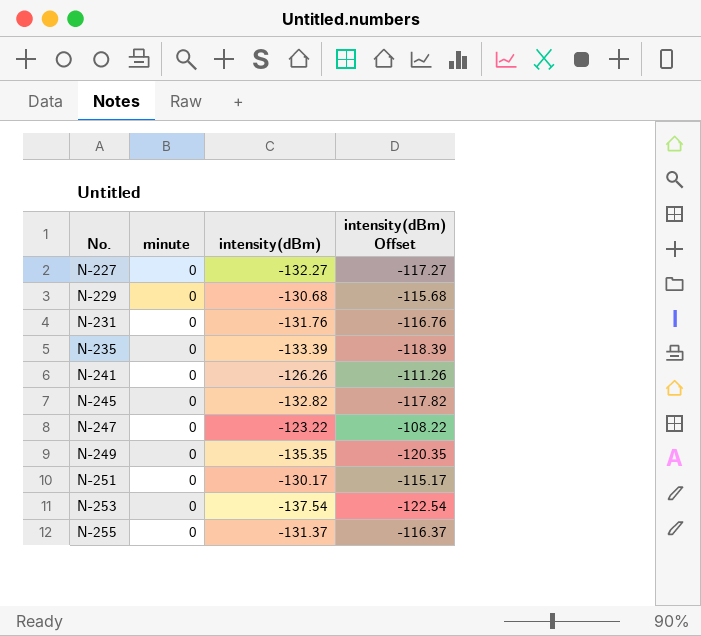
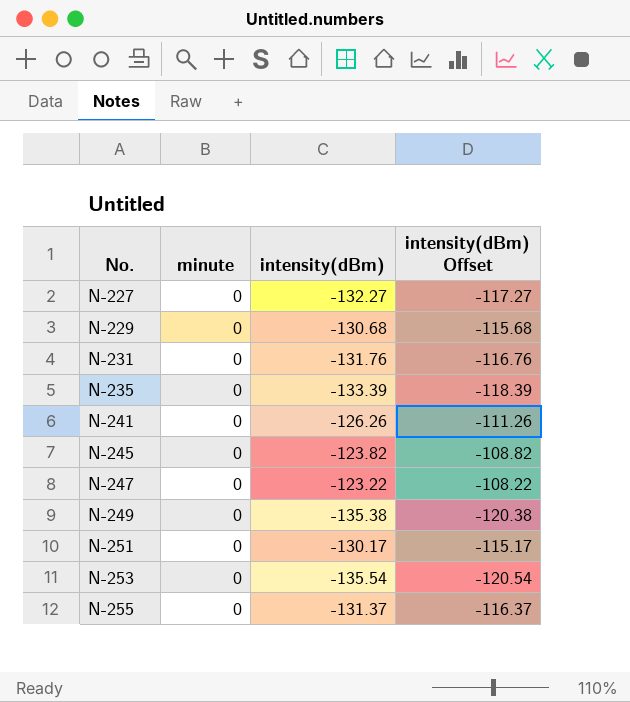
N-245 | intensity(dBm): -132.82 -> -123.82
N-245 | intensity(dBm) Offset: -117.82 -> -108.82
N-249 | intensity(dBm): -135.35 -> -135.38
N-249 | intensity(dBm) Offset: -120.35 -> -120.38
N-253 | intensity(dBm): -137.54 -> -135.54
N-253 | intensity(dBm) Offset: -122.54 -> -120.54

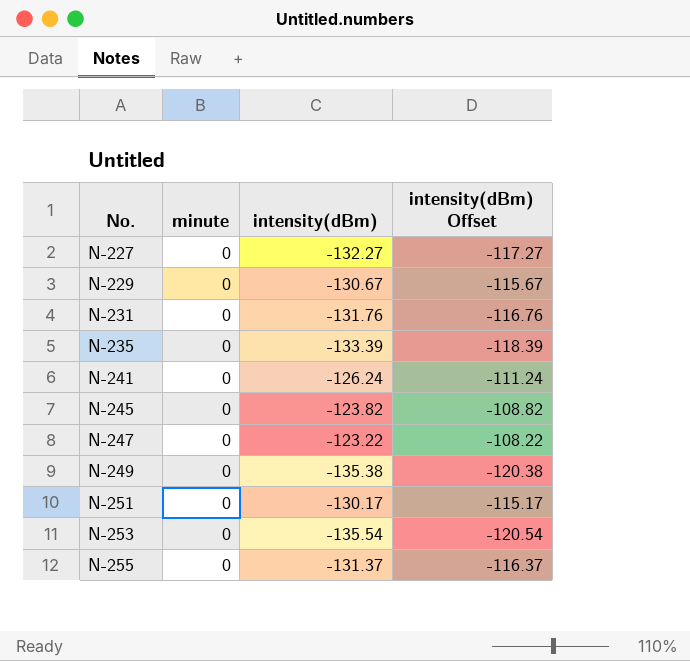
N-229 | intensity(dBm): -130.68 -> -130.67
N-229 | intensity(dBm) Offset: -115.68 -> -115.67
N-241 | intensity(dBm): -126.26 -> -126.24
N-241 | intensity(dBm) Offset: -111.26 -> -111.24

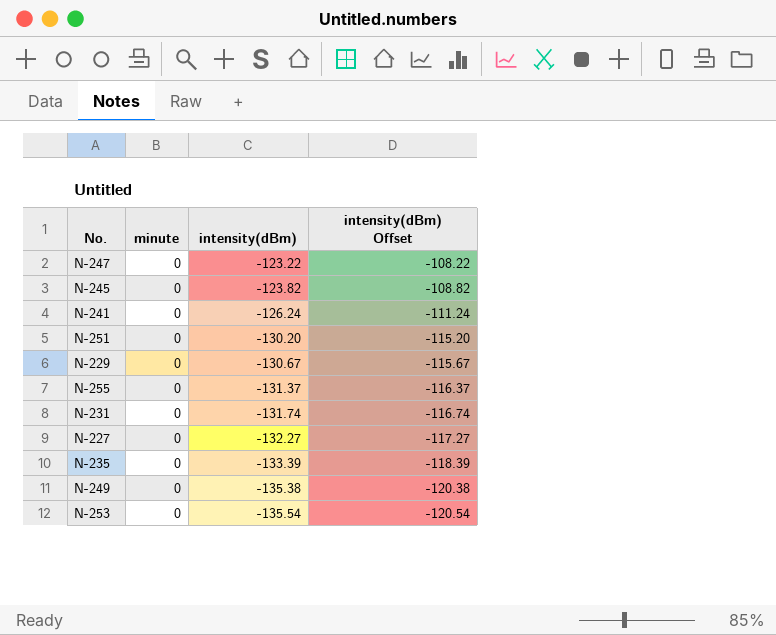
row order: No. ascending -> intensity(dBm) descending
N-251 | intensity(dBm): -130.17 -> -130.20
N-251 | intensity(dBm) Offset: -115.17 -> -115.20
N-231 | intensity(dBm): -131.76 -> -131.74
N-231 | intensity(dBm) Offset: -116.76 -> -116.74

